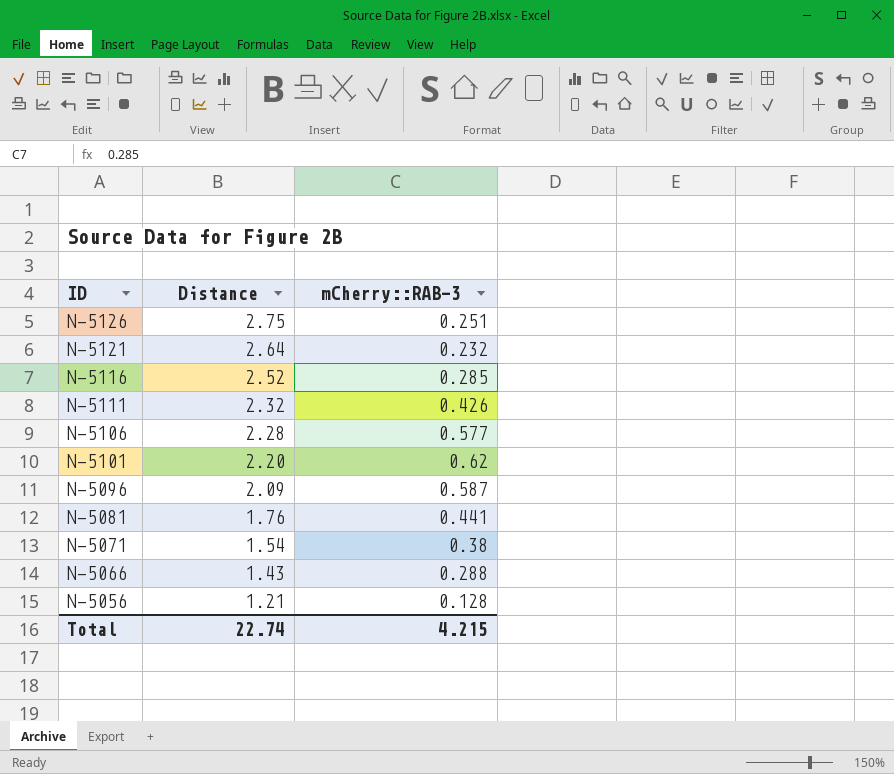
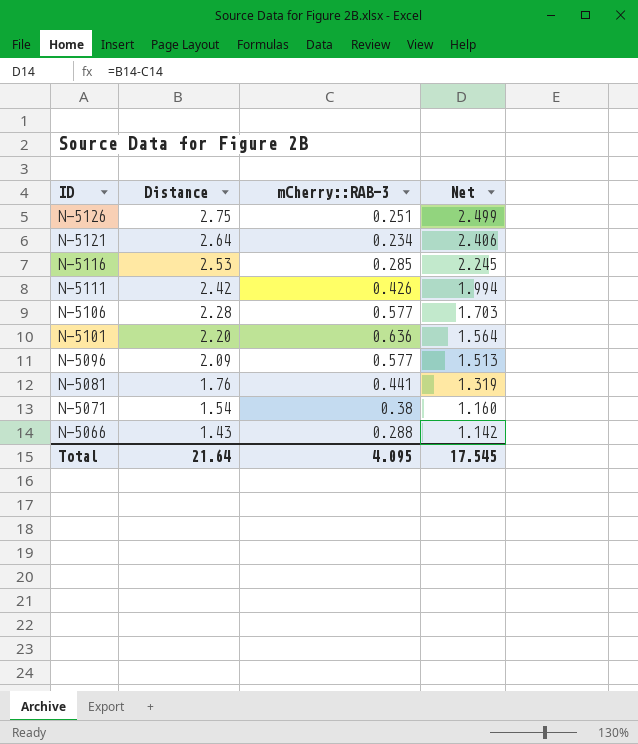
column Net | formula: none -> [Distance] - [mCherry::RAB-3]
row N-5056: 1.21 | 0.128 -> none
N-5121 | mCherry::RAB-3: 0.232 -> 0.234
N-5116 | Distance: 2.52 -> 2.53
N-5111 | Distance: 2.32 -> 2.42
N-5101 | mCherry::RAB-3: 0.62 -> 0.636
N-5096 | mCherry::RAB-3: 0.587 -> 0.577
Total | Distance: 22.74 -> 21.64
Total | mCherry::RAB-3: 4.215 -> 4.095

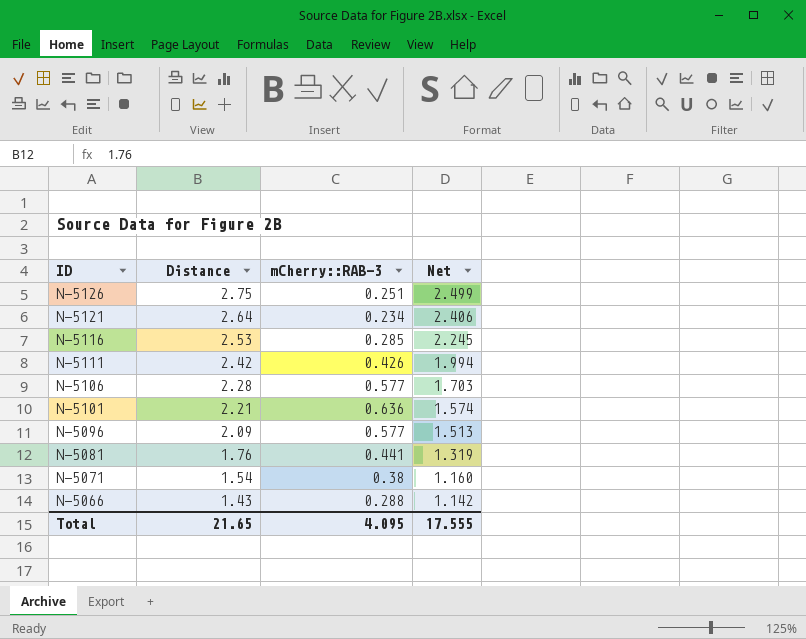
N-5101 | Distance: 2.20 -> 2.21
N-5101 | Net: 1.564 -> 1.574
Total | Distance: 21.64 -> 21.65
Total | Net: 17.545 -> 17.555

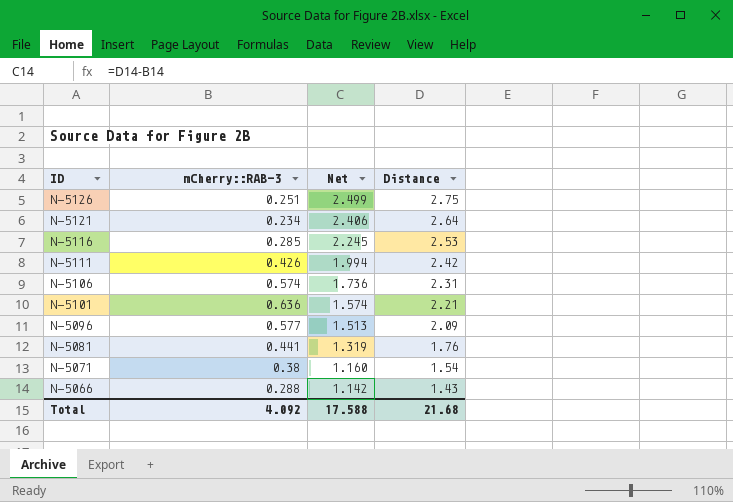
column Distance | position: 2 -> 4
N-5106 | mCherry::RAB-3: 0.577 -> 0.574
N-5106 | Net: 1.703 -> 1.736
N-5106 | Distance: 2.28 -> 2.31
Total | mCherry::RAB-3: 4.095 -> 4.092
Total | Net: 17.555 -> 17.588
Total | Distance: 21.65 -> 21.68

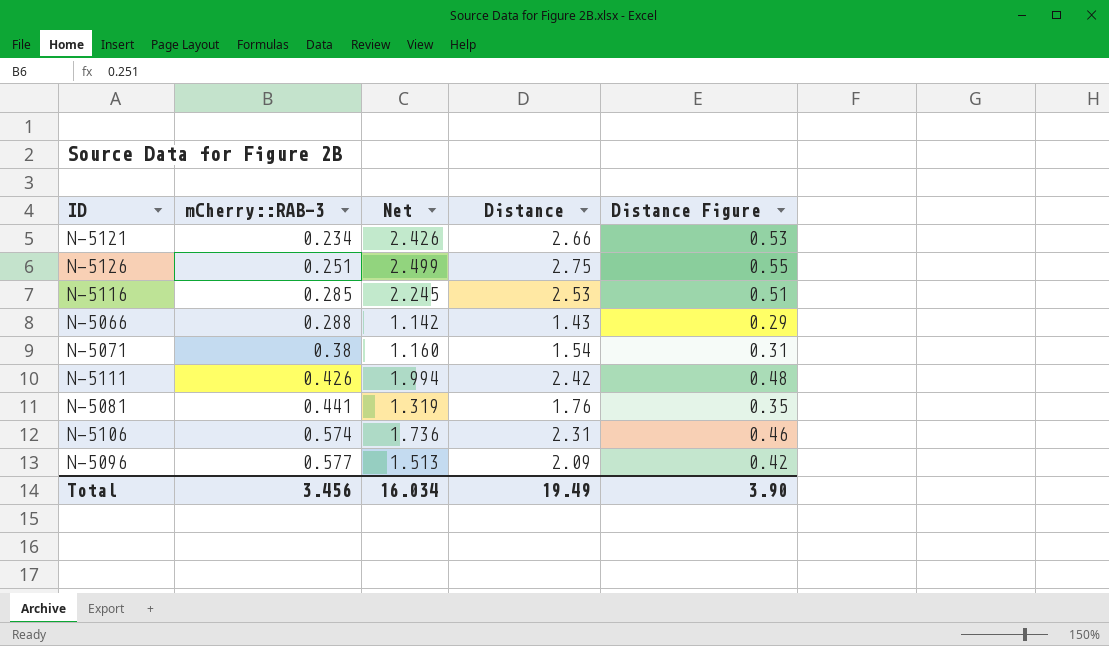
row order: ID descending -> mCherry::RAB-3 ascending
column Distance Figure | formula: none -> [Distance] * 0.2
row N-5101: 0.636 | 1.574 | 2.21 -> none
N-5121 | Net: 2.406 -> 2.426
N-5121 | Distance: 2.64 -> 2.66
Total | mCherry::RAB-3: 4.092 -> 3.456
Total | Net: 17.588 -> 16.034
Total | Distance: 21.68 -> 19.49

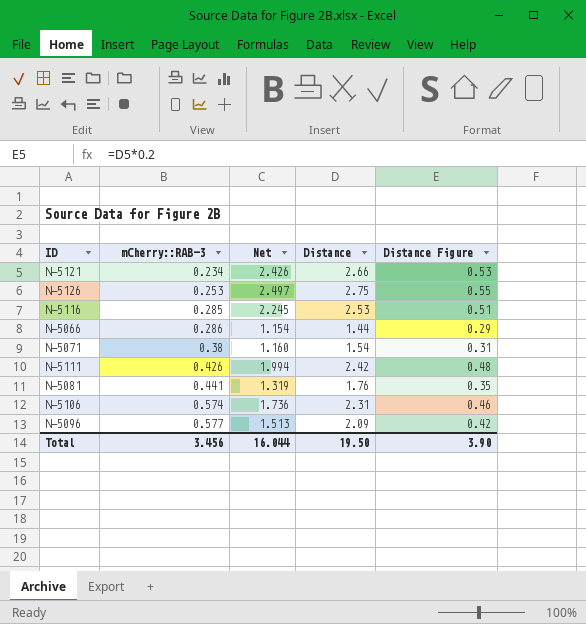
N-5126 | mCherry::RAB-3: 0.251 -> 0.253
N-5126 | Net: 2.499 -> 2.497
N-5066 | mCherry::RAB-3: 0.288 -> 0.286
N-5066 | Net: 1.142 -> 1.154
N-5066 | Distance: 1.43 -> 1.44
Total | Net: 16.034 -> 16.044
Total | Distance: 19.49 -> 19.50

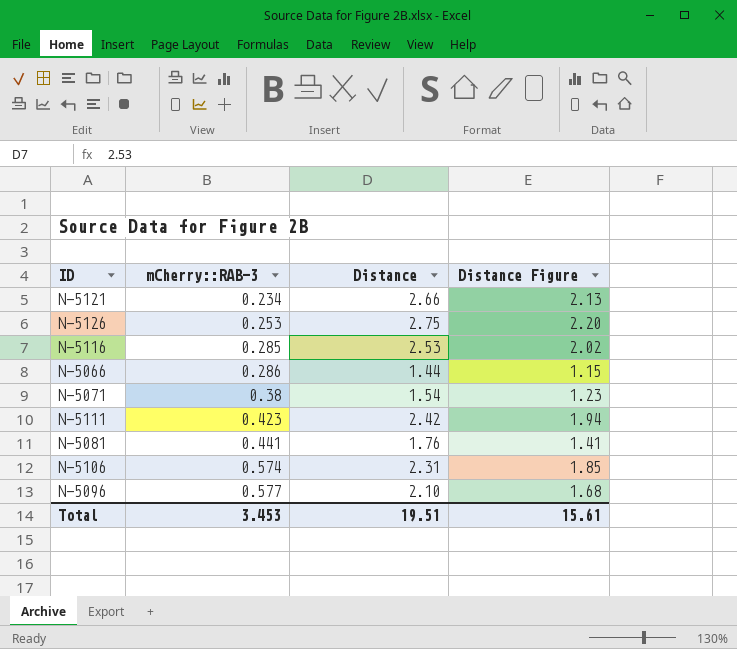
column Net | formula: [Distance] - [mCherry::RAB-3] -> none
column Distance Figure | formula: [Distance] * 0.2 -> [Distance] * 0.8
N-5111 | mCherry::RAB-3: 0.426 -> 0.423
N-5096 | Distance: 2.09 -> 2.10
Total | mCherry::RAB-3: 3.456 -> 3.453
Total | Distance: 19.50 -> 19.51
Total | Distance Figure: 3.90 -> 15.61

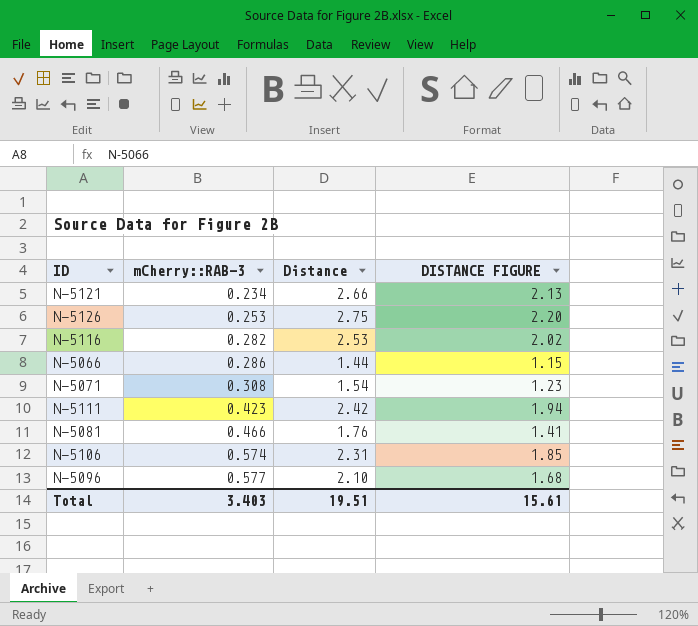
column name: Distance Figure -> DISTANCE FIGURE
N-5116 | mCherry::RAB-3: 0.285 -> 0.282
N-5071 | mCherry::RAB-3: 0.38 -> 0.308
N-5081 | mCherry::RAB-3: 0.441 -> 0.466
Total | mCherry::RAB-3: 3.453 -> 3.403

